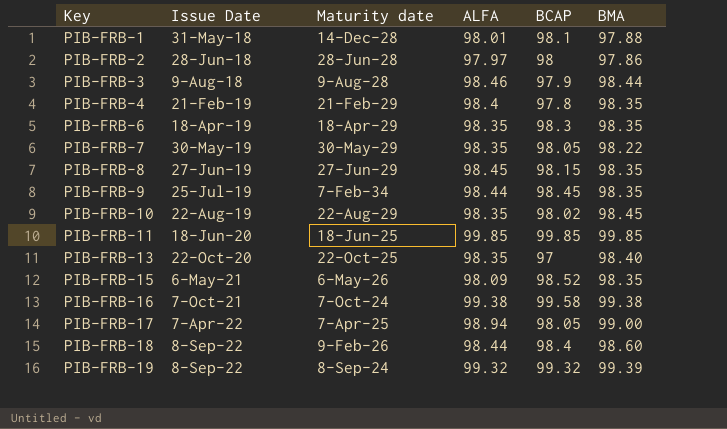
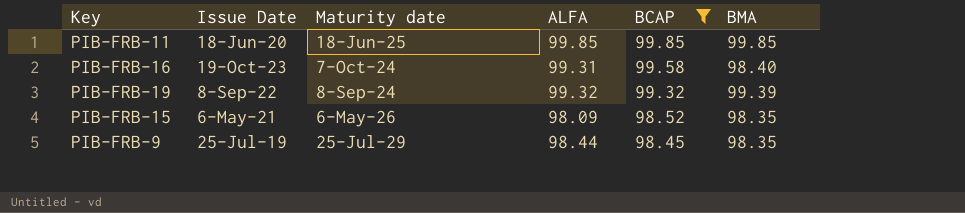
filter: none -> BCAP >= 98.45
row order: Key ascending -> BCAP descending
PIB-FRB-16 | Issue Date: 7-Oct-21 -> 19-Oct-23
PIB-FRB-16 | ALFA: 99.38 -> 99.31
PIB-FRB-16 | BMA: 99.38 -> 98.40
PIB-FRB-9 | Maturity date: 7-Feb-34 -> 25-Jul-29

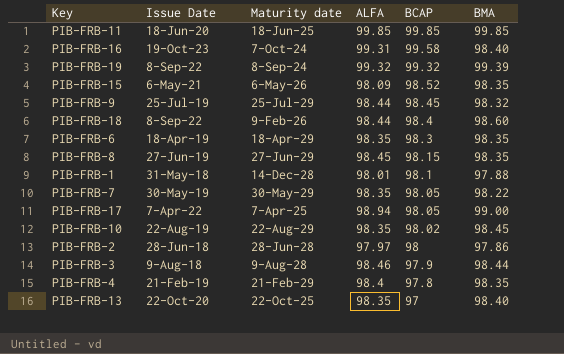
filter: BCAP >= 98.45 -> none
PIB-FRB-9 | BMA: 98.35 -> 98.32

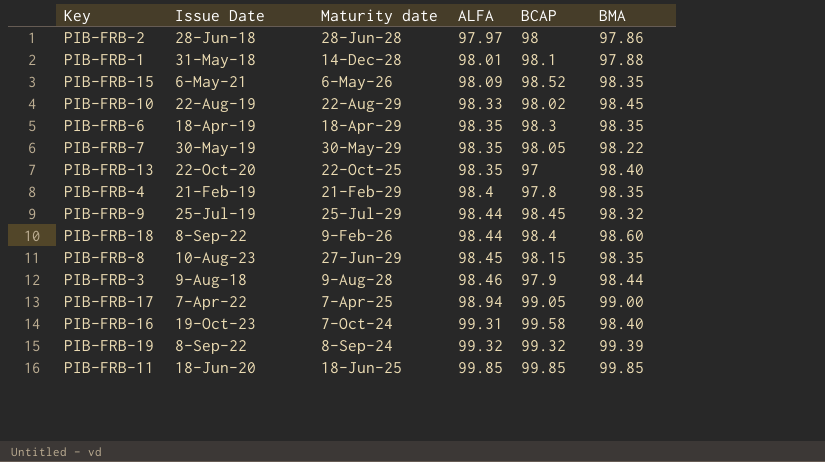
row order: BCAP descending -> ALFA ascending
PIB-FRB-10 | ALFA: 98.35 -> 98.33
PIB-FRB-8 | Issue Date: 27-Jun-19 -> 10-Aug-23
PIB-FRB-17 | BCAP: 98.05 -> 99.05

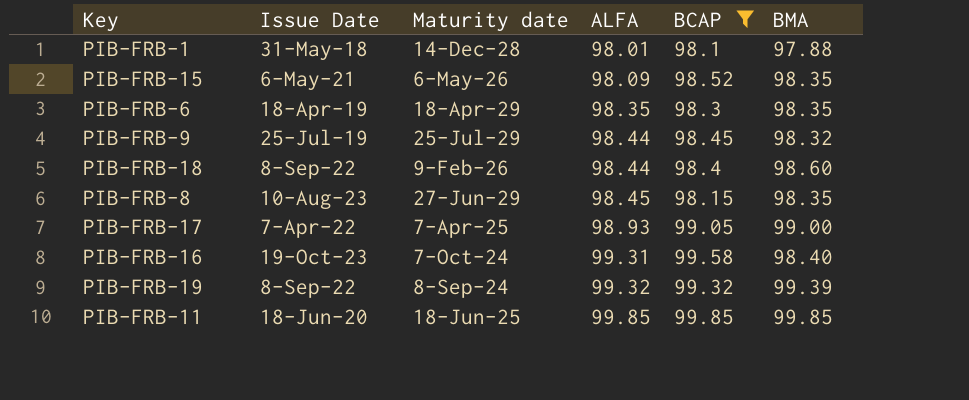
filter: none -> BCAP >= 98.1
PIB-FRB-17 | ALFA: 98.94 -> 98.93

